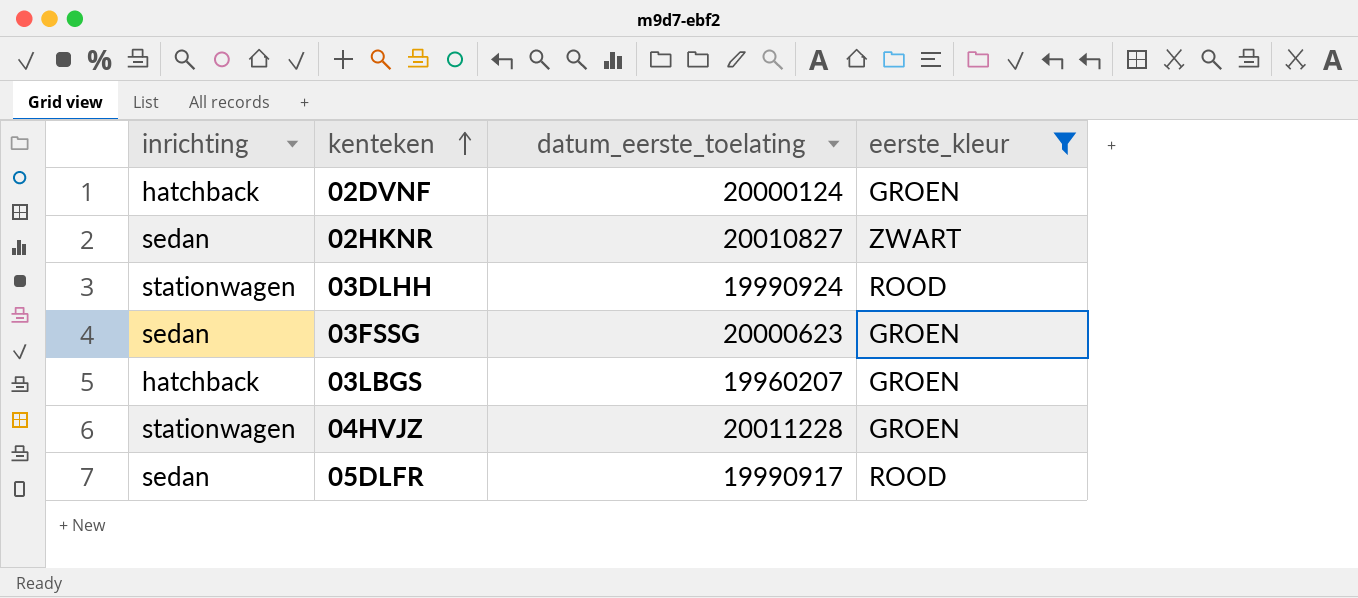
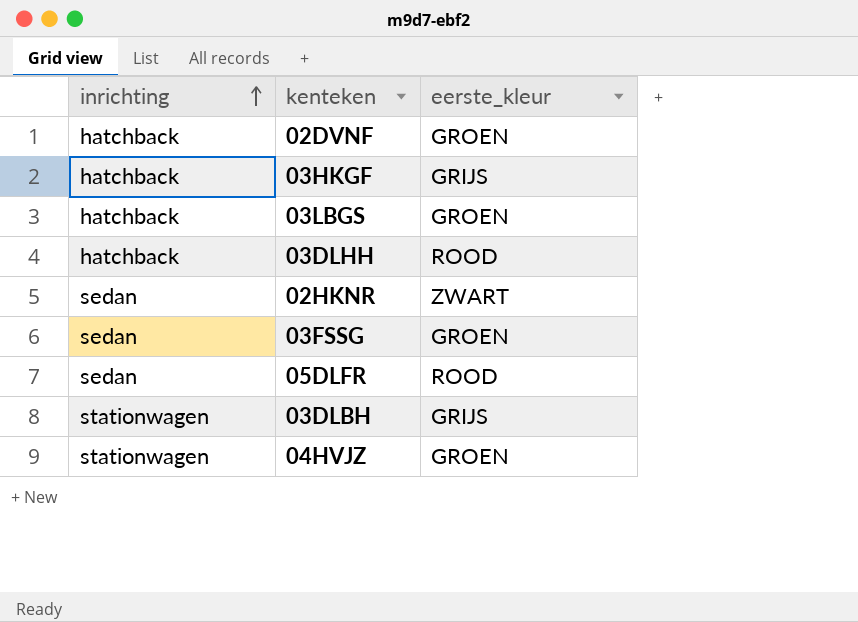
filter: eerste_kleur != GRIJS -> none
row order: kenteken ascending -> inrichting ascending
column datum_eerste_toelating | position: 3 -> none
03DLHH | inrichting: stationwagen -> hatchback

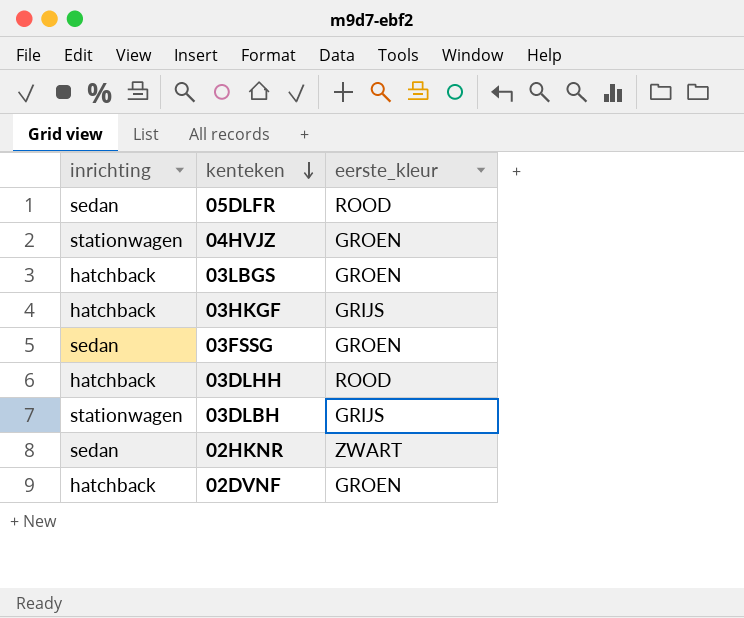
row order: inrichting ascending -> kenteken descending

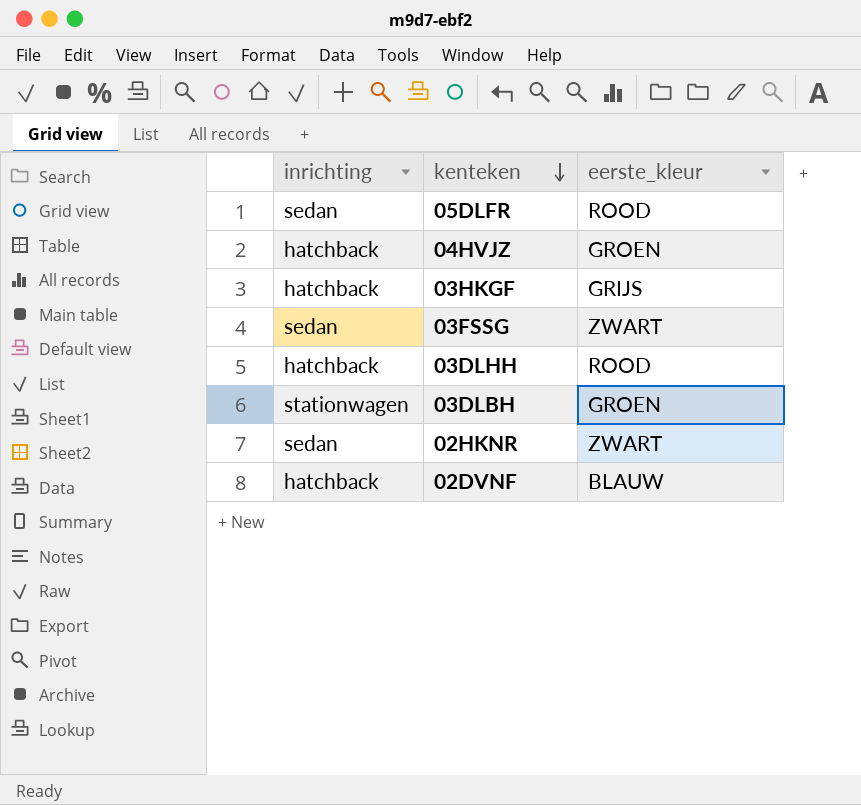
row 03LBGS: hatchback | GROEN -> none
04HVJZ | inrichting: stationwagen -> hatchback
03FSSG | eerste_kleur: GROEN -> ZWART
03DLBH | eerste_kleur: GRIJS -> GROEN
02DVNF | eerste_kleur: GROEN -> BLAUW

